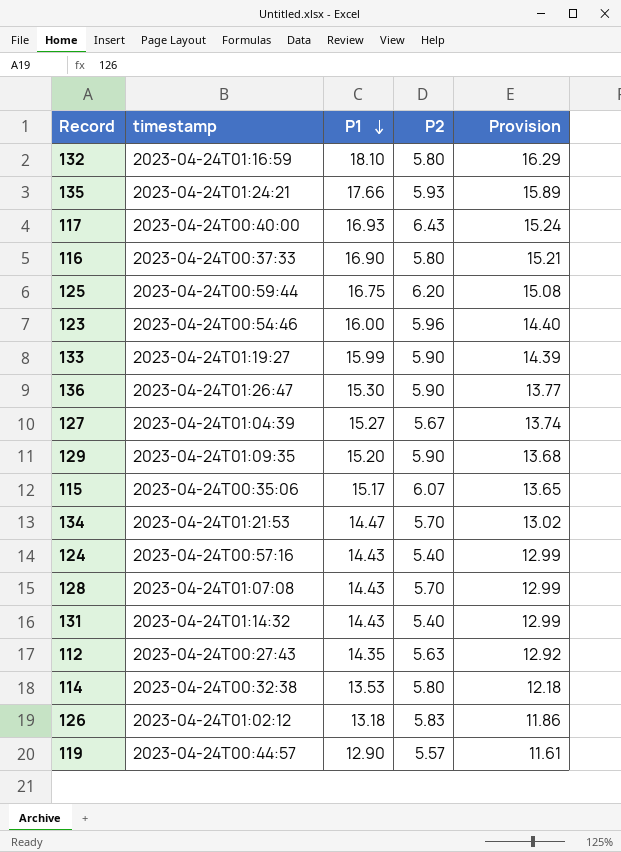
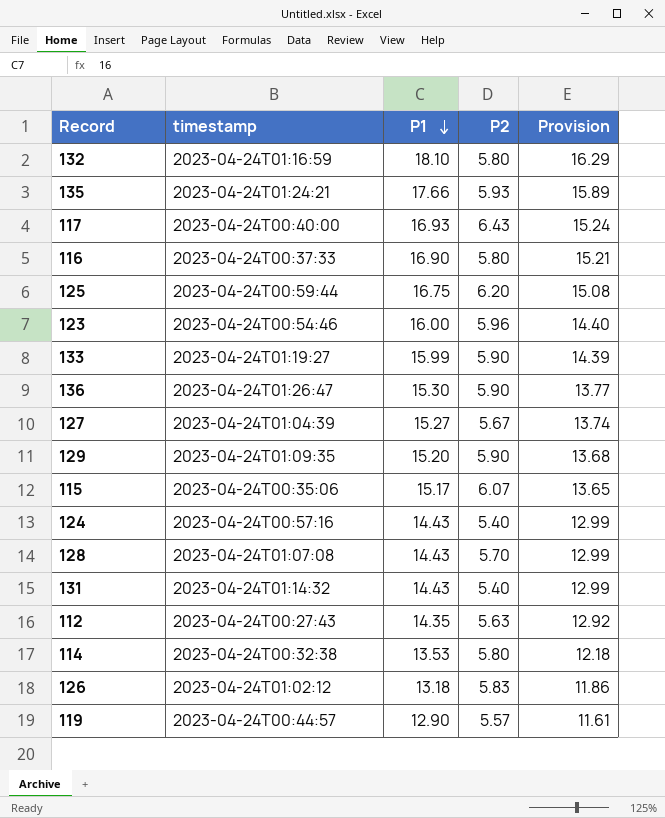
row 134: 2023-04-24T01:21:53 | 14.47 | 5.70 | 13.02 -> none

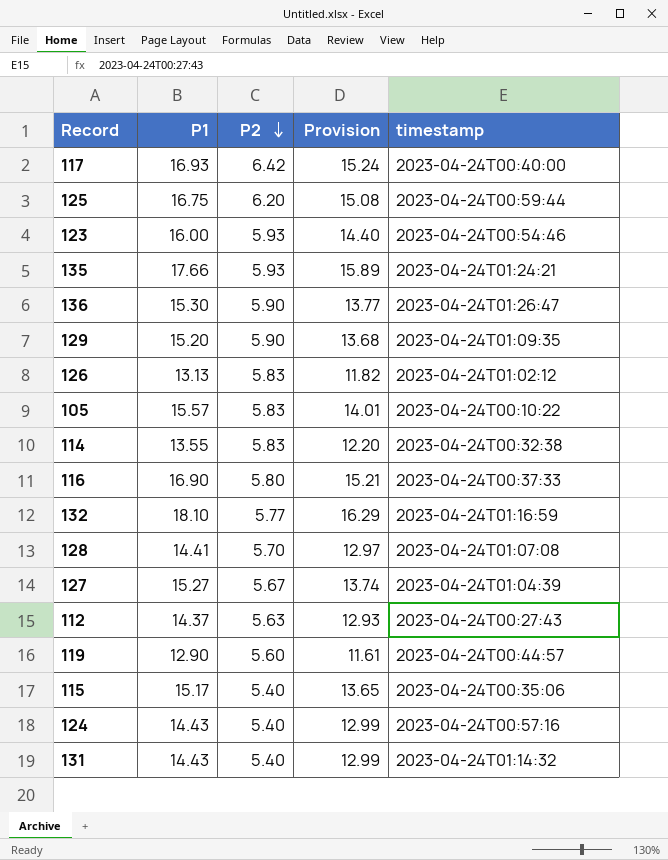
row order: P1 descending -> P2 descending
column timestamp | position: 2 -> 5
row 133: 2023-04-24T01:19:27 | 15.99 | 5.90 | 14.39 -> none
117 | P2: 6.43 -> 6.42
123 | P2: 5.96 -> 5.93
126 | P1: 13.18 -> 13.13
126 | Provision: 11.86 -> 11.82
row 105: none -> 15.57 | 5.83 | 14.01 | 2023-04-24T00:10:22
114 | P1: 13.53 -> 13.55
114 | P2: 5.80 -> 5.83
114 | Provision: 12.18 -> 12.20
132 | P2: 5.80 -> 5.77
128 | P1: 14.43 -> 14.41
128 | Provision: 12.99 -> 12.97
112 | P1: 14.35 -> 14.37
112 | Provision: 12.92 -> 12.93
119 | P2: 5.57 -> 5.60
115 | P2: 6.07 -> 5.40

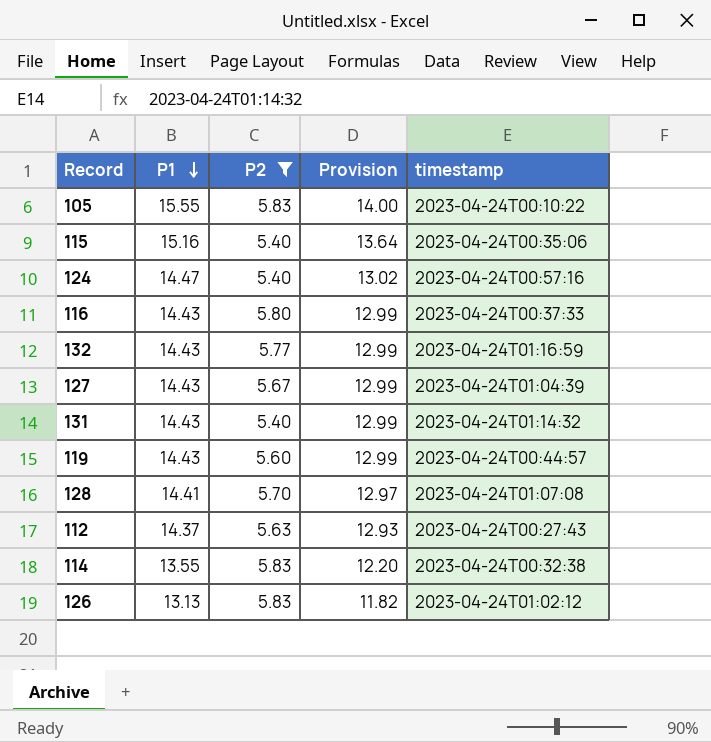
filter: none -> P2 <= 5.83
row order: P2 descending -> P1 descending
105 | P1: 15.57 -> 15.55
105 | Provision: 14.01 -> 14.00
115 | P1: 15.17 -> 15.16
115 | Provision: 13.65 -> 13.64
124 | P1: 14.43 -> 14.47
124 | Provision: 12.99 -> 13.02
116 | P1: 16.90 -> 14.43
116 | Provision: 15.21 -> 12.99
132 | P1: 18.10 -> 14.43
132 | Provision: 16.29 -> 12.99
127 | P1: 15.27 -> 14.43
127 | Provision: 13.74 -> 12.99
119 | P1: 12.90 -> 14.43
119 | Provision: 11.61 -> 12.99

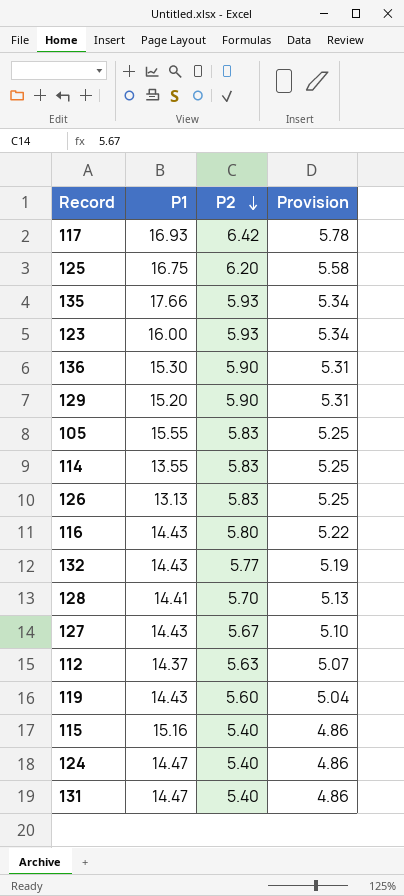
filter: P2 <= 5.83 -> none
row order: P1 descending -> P2 descending
column timestamp | position: 5 -> none
column Provision | formula: [P1] * 0.9 -> [P2] * 0.9
131 | P1: 14.43 -> 14.47

